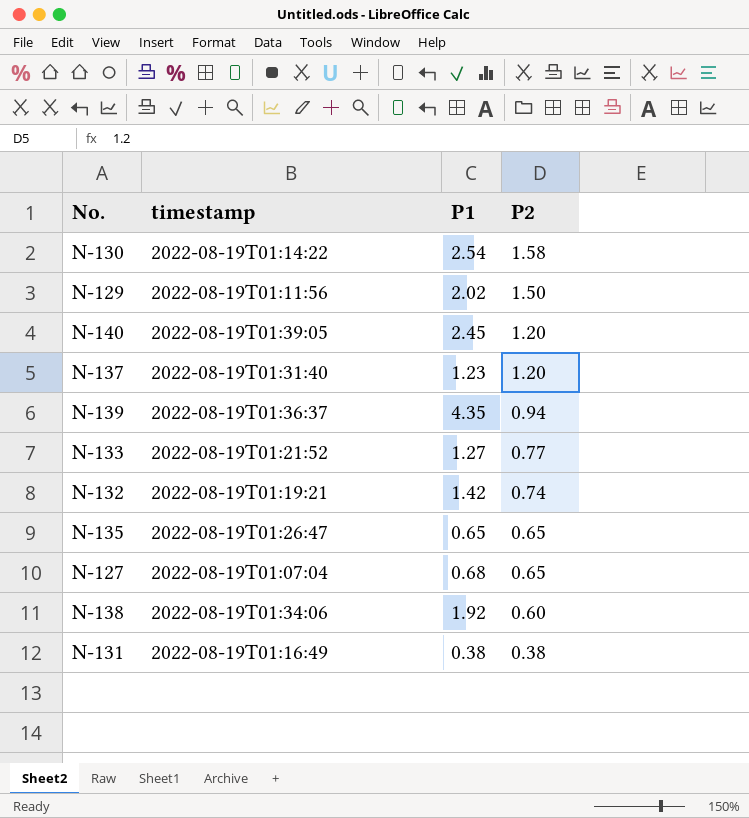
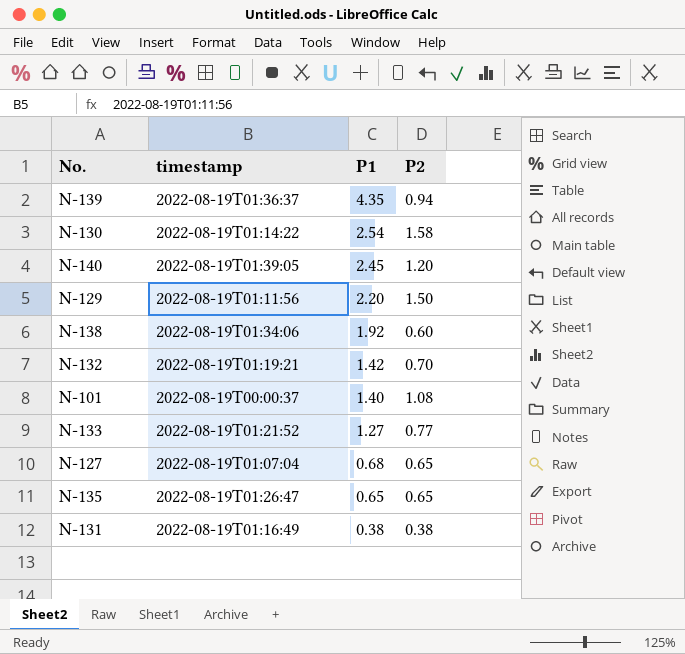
row order: P2 descending -> P1 descending
row N-137: 2022-08-19T01:31:40 | 1.23 | 1.20 -> none
N-129 | P1: 2.02 -> 2.20
N-132 | P2: 0.74 -> 0.70
row N-101: none -> 2022-08-19T00:00:37 | 1.40 | 1.08

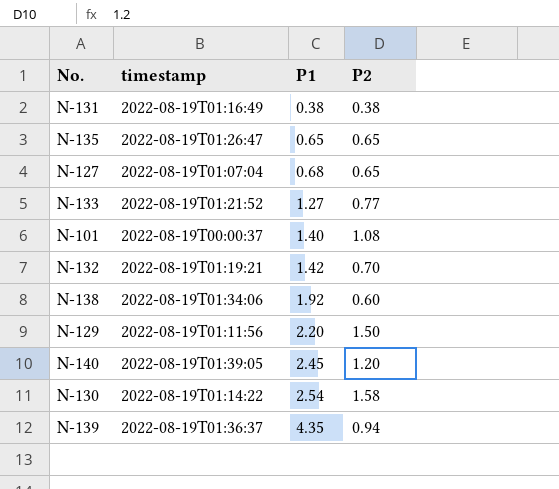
row order: P1 descending -> P1 ascending

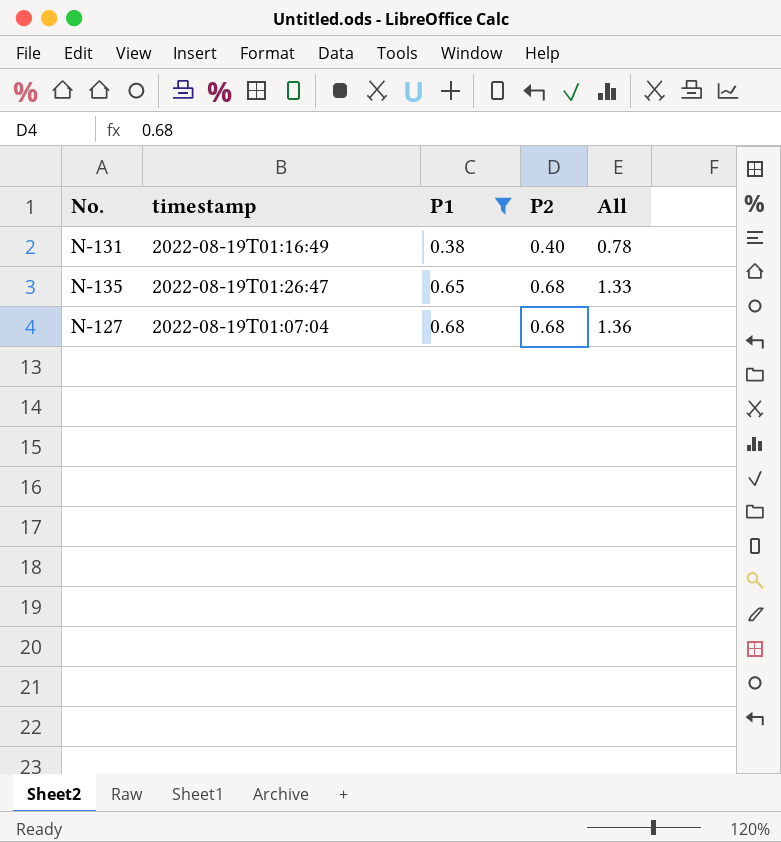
filter: none -> P1 <= 0.68
column All | formula: none -> [P1] + [P2]
N-131 | P2: 0.38 -> 0.40
N-135 | P2: 0.65 -> 0.68
N-127 | P2: 0.65 -> 0.68

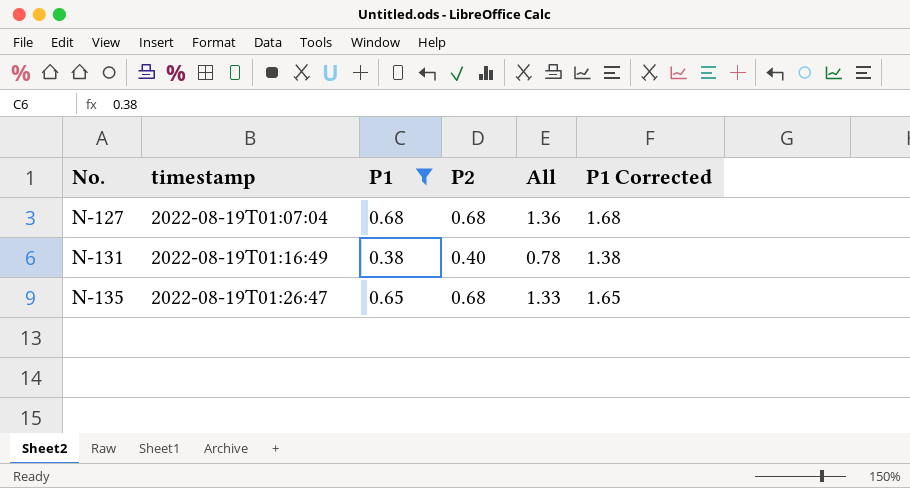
row order: P1 ascending -> No. ascending
column P1 Corrected | formula: none -> [P1] + 1

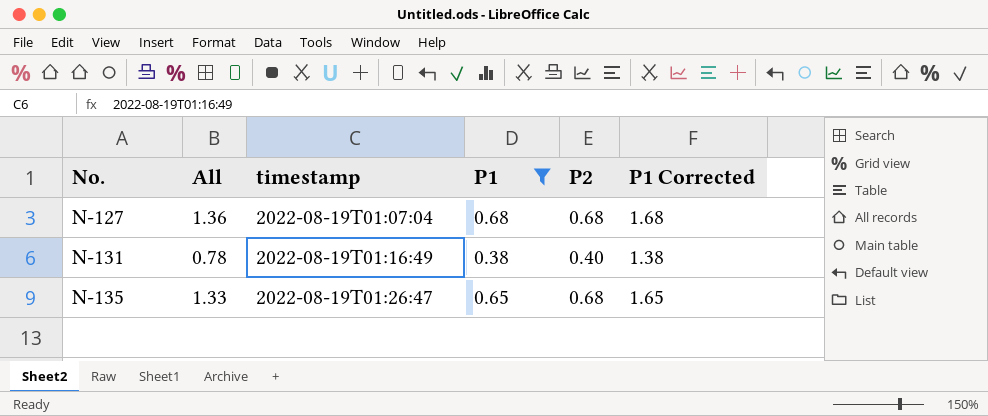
column All | position: 5 -> 2

